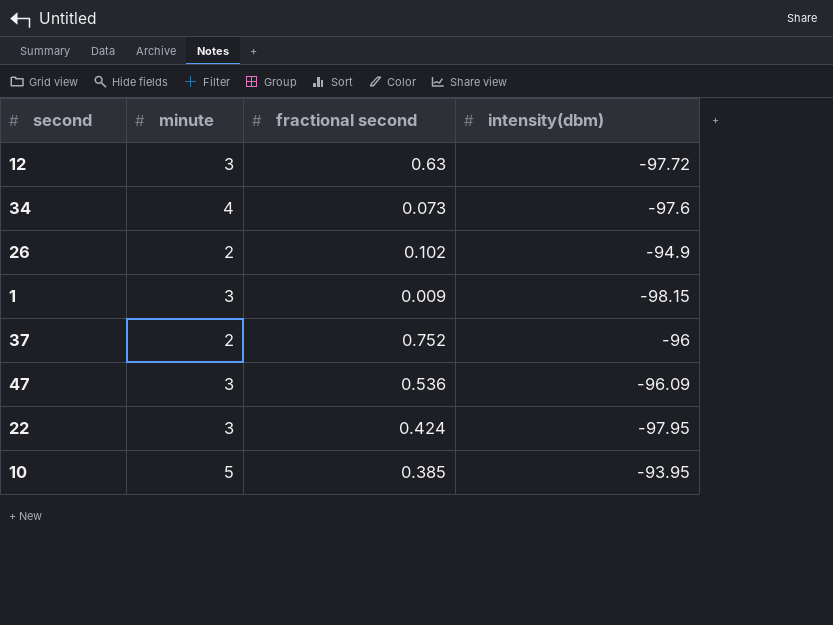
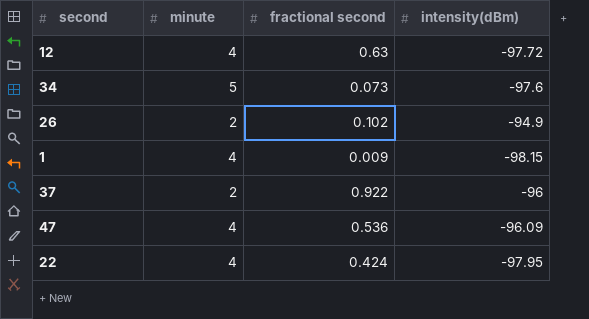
column name: intensity(dbm) -> intensity(dBm)
row 10: 5 | 0.385 | -93.95 -> none
12 | minute: 3 -> 4
34 | minute: 4 -> 5
1 | minute: 3 -> 4
37 | fractional second: 0.752 -> 0.922
47 | minute: 3 -> 4
22 | minute: 3 -> 4

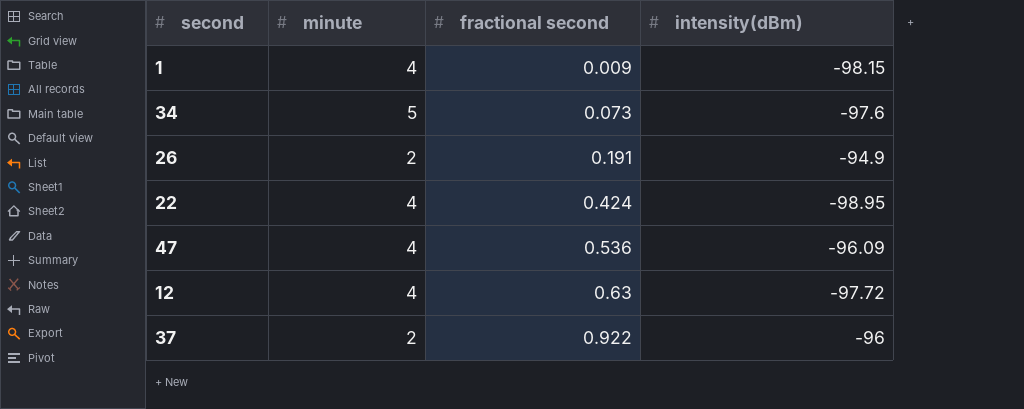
row order: none -> fractional second ascending
26 | fractional second: 0.102 -> 0.191
22 | intensity(dBm): -97.95 -> -98.95

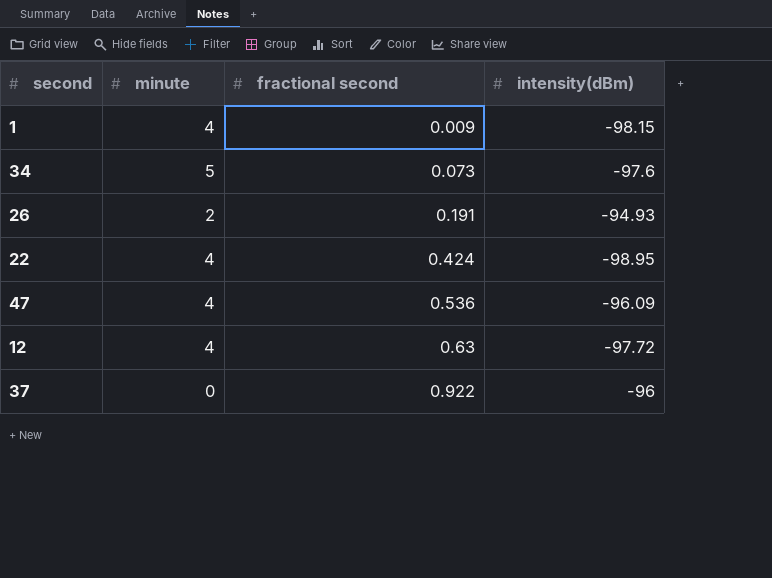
26 | intensity(dBm): -94.9 -> -94.93
37 | minute: 2 -> 0

